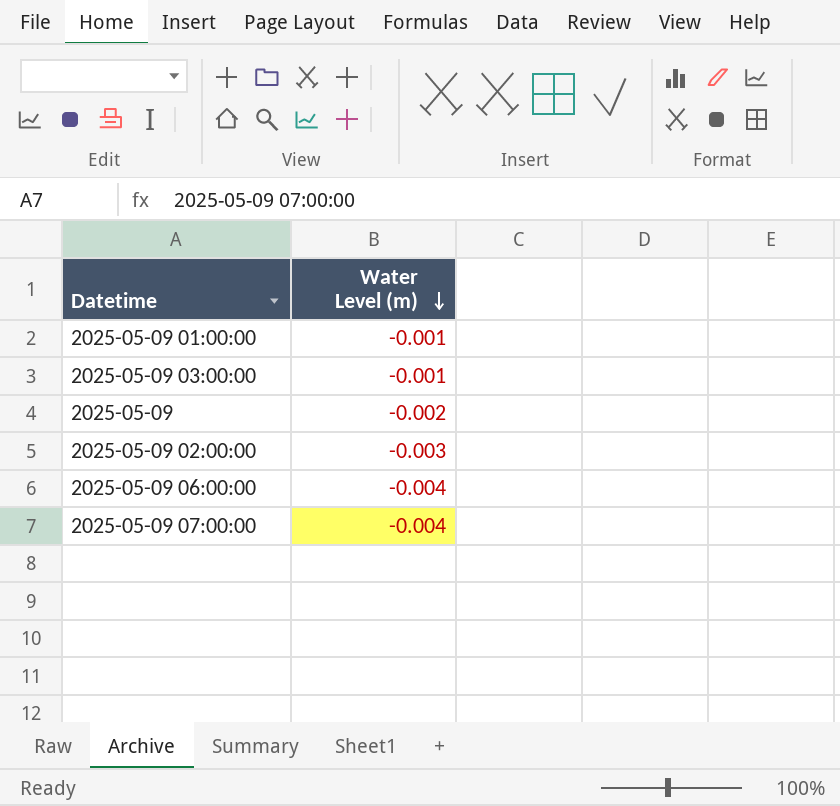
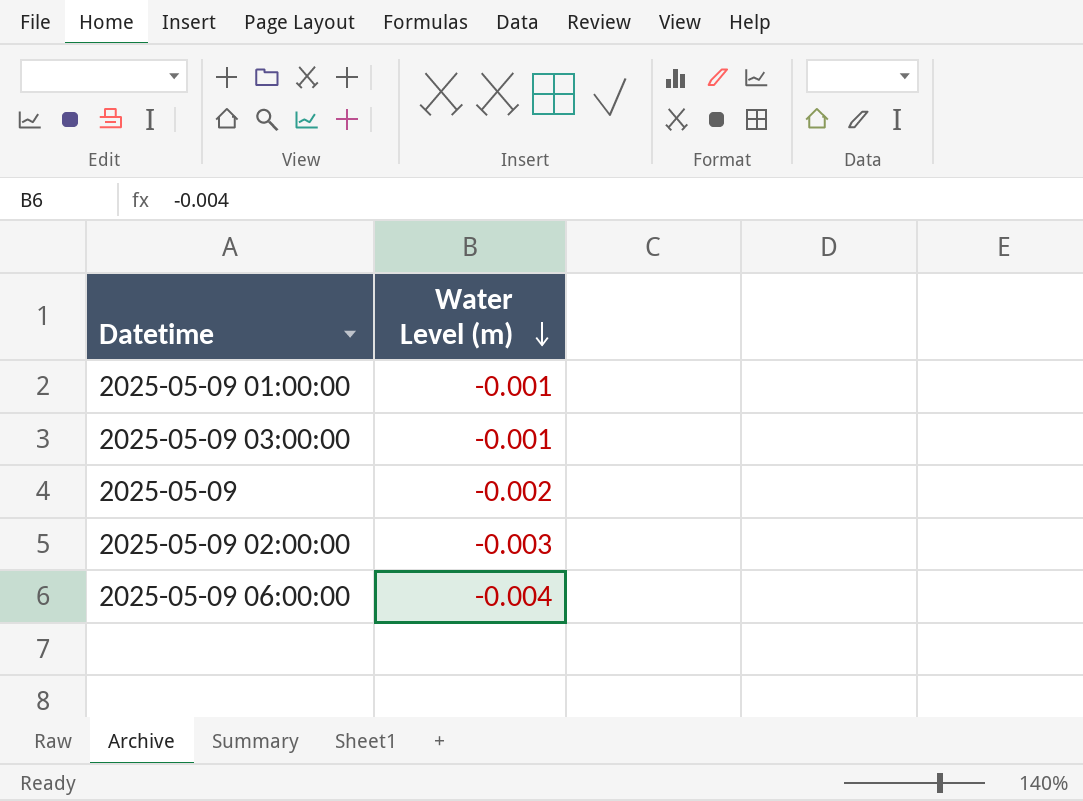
row 2025-05-09 07:00:00: -0.004 -> none

